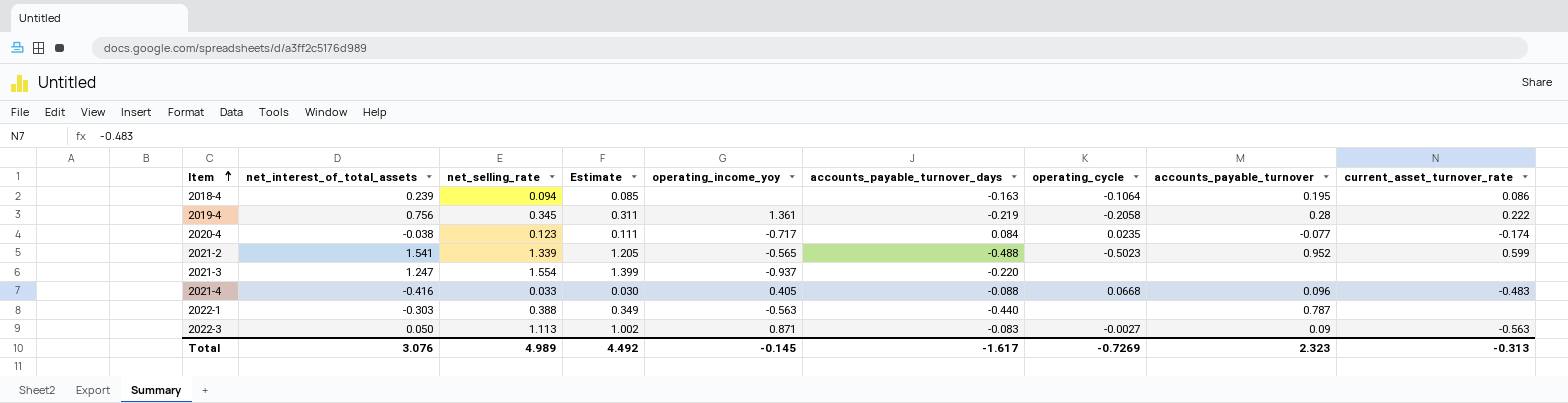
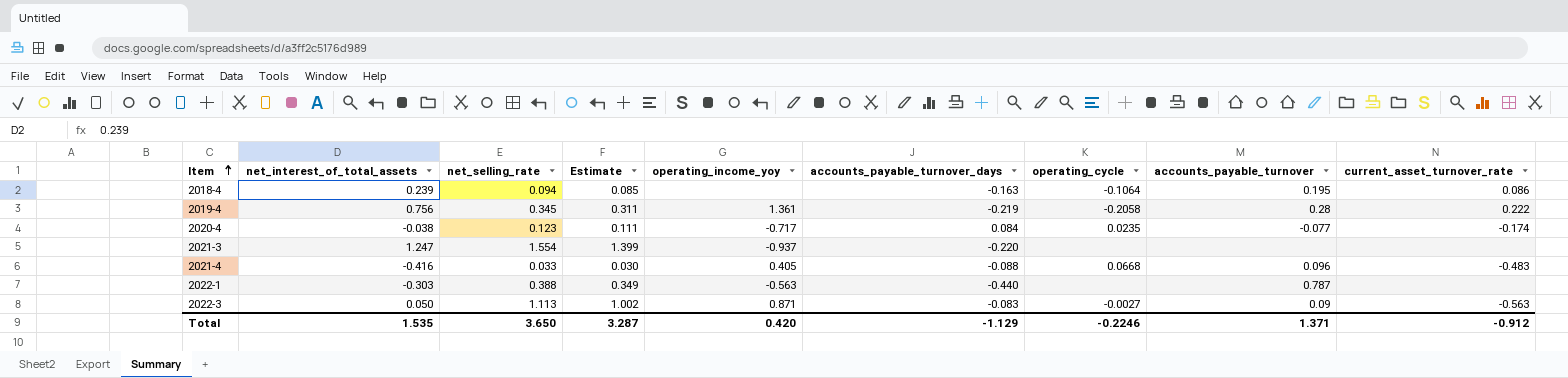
row 2021-2: 1.541 | 1.339 | 1.205 | -0.565 | -0.488 | -0.5023 | 0.952 | 0.599 -> none
Total | net_interest_of_total_assets: 3.076 -> 1.535
Total | net_selling_rate: 4.989 -> 3.650
Total | Estimate: 4.492 -> 3.287
Total | operating_income_yoy: -0.145 -> 0.420
Total | accounts_payable_turnover_days: -1.617 -> -1.129
Total | operating_cycle: -0.7269 -> -0.2246
Total | accounts_payable_turnover: 2.323 -> 1.371
Total | current_asset_turnover_rate: -0.313 -> -0.912

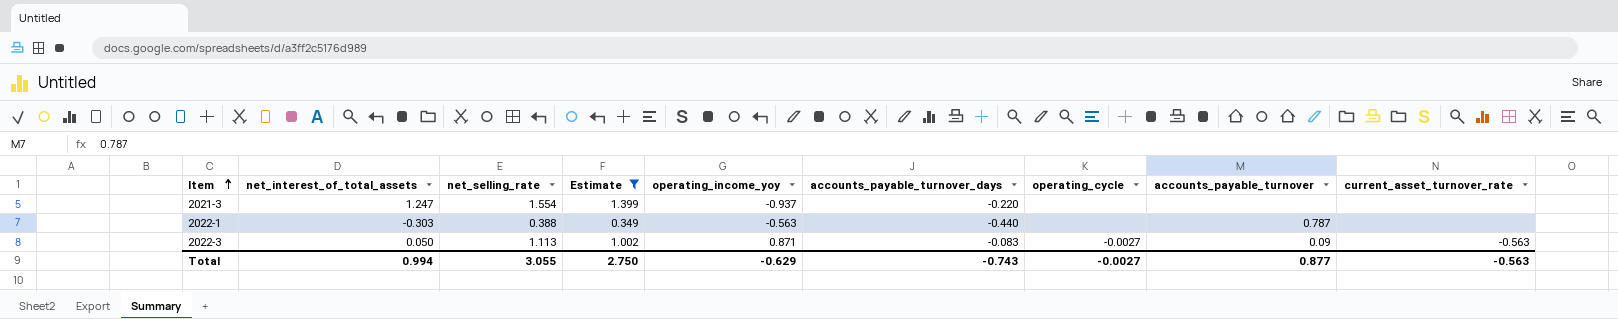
filter: none -> Estimate >= 0.349
Total | net_interest_of_total_assets: 1.535 -> 0.994
Total | net_selling_rate: 3.650 -> 3.055
Total | Estimate: 3.287 -> 2.750
Total | operating_income_yoy: 0.420 -> -0.629
Total | accounts_payable_turnover_days: -1.129 -> -0.743
Total | operating_cycle: -0.2246 -> -0.0027
Total | accounts_payable_turnover: 1.371 -> 0.877
Total | current_asset_turnover_rate: -0.912 -> -0.563

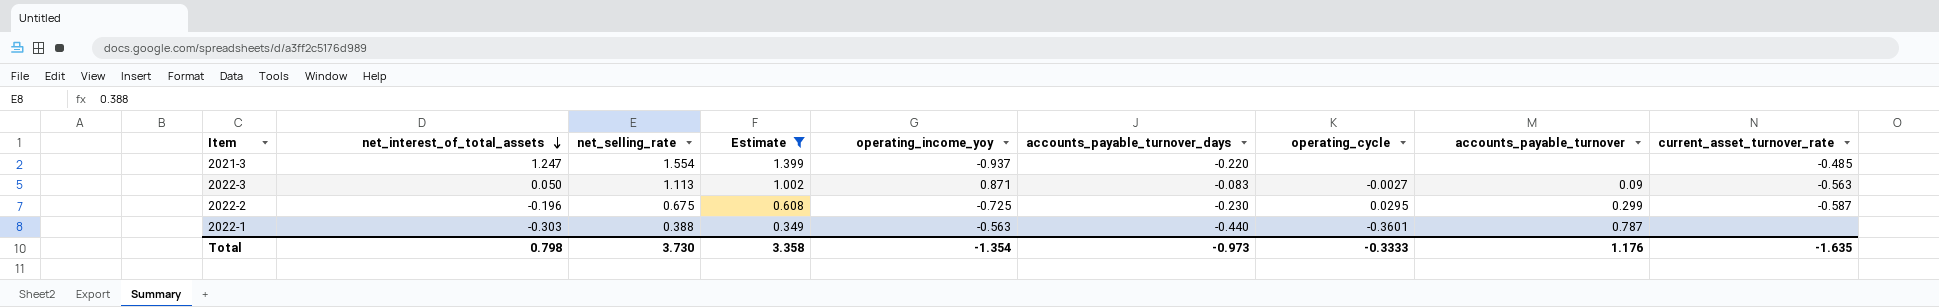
row order: Item ascending -> net_interest_of_total_assets descending
2021-3 | current_asset_turnover_rate: none -> -0.485
row 2022-2: none -> -0.196 | 0.675 | 0.608 | -0.725 | -0.230 | 0.0295 | 0.299 | -0.587
2022-1 | operating_cycle: none -> -0.3601
Total | net_interest_of_total_assets: 0.994 -> 0.798
Total | net_selling_rate: 3.055 -> 3.730
Total | Estimate: 2.750 -> 3.358
Total | operating_income_yoy: -0.629 -> -1.354
Total | accounts_payable_turnover_days: -0.743 -> -0.973
Total | operating_cycle: -0.0027 -> -0.3333
Total | accounts_payable_turnover: 0.877 -> 1.176
Total | current_asset_turnover_rate: -0.563 -> -1.635

